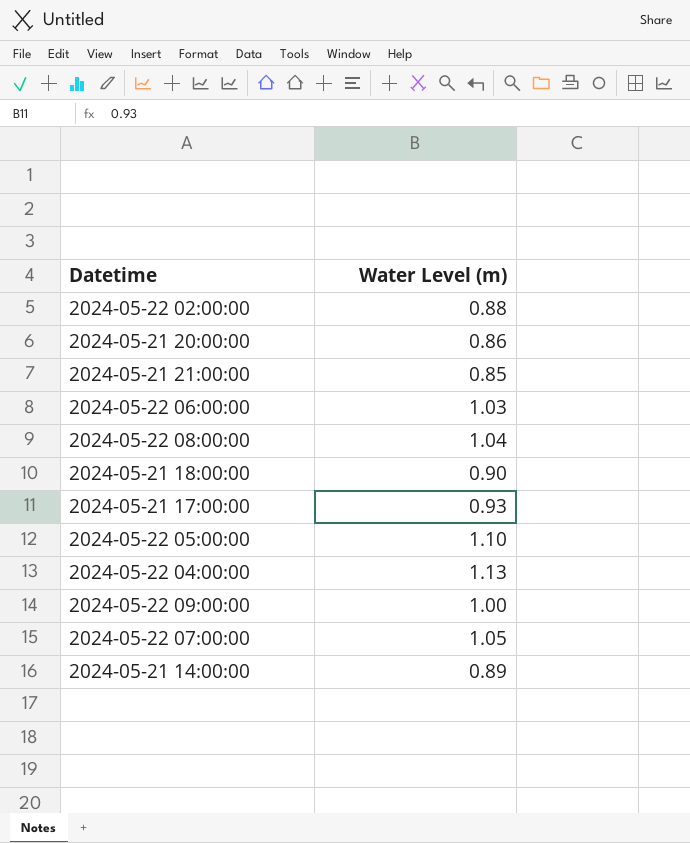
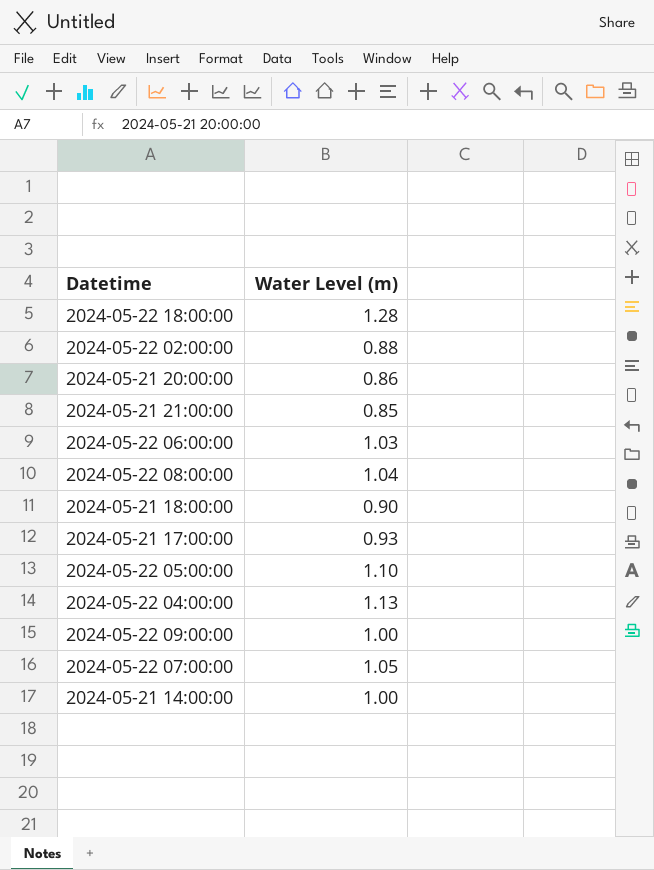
row 2024-05-22 18:00:00: none -> 1.28
2024-05-21 14:00:00 | Water Level (m): 0.89 -> 1.00

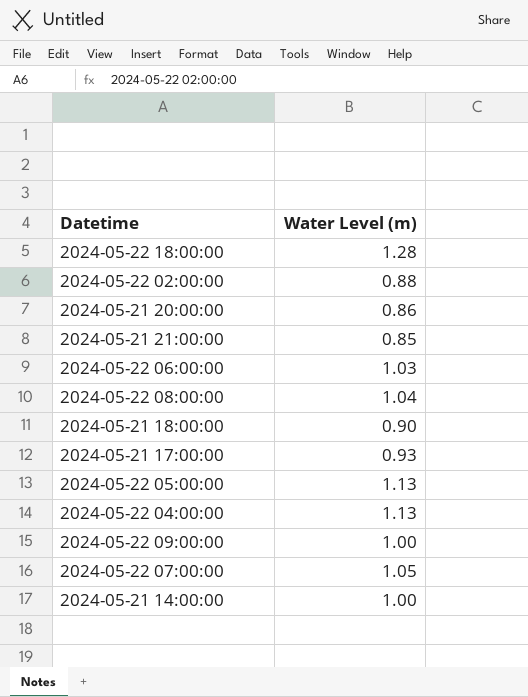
2024-05-22 05:00:00 | Water Level (m): 1.10 -> 1.13

